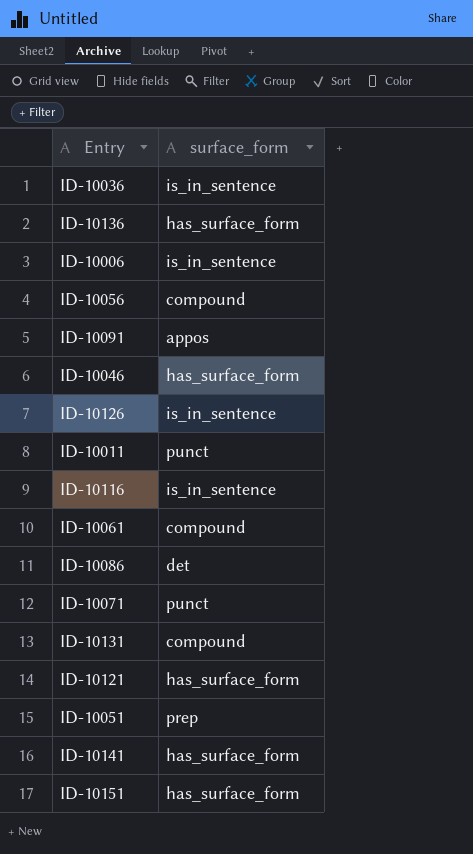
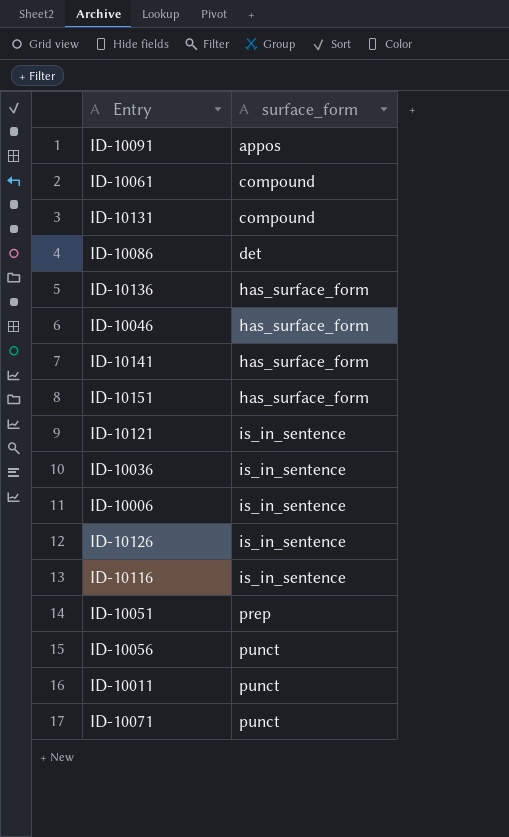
row order: none -> surface_form ascending
ID-10121 | surface_form: has_surface_form -> is_in_sentence
ID-10056 | surface_form: compound -> punct

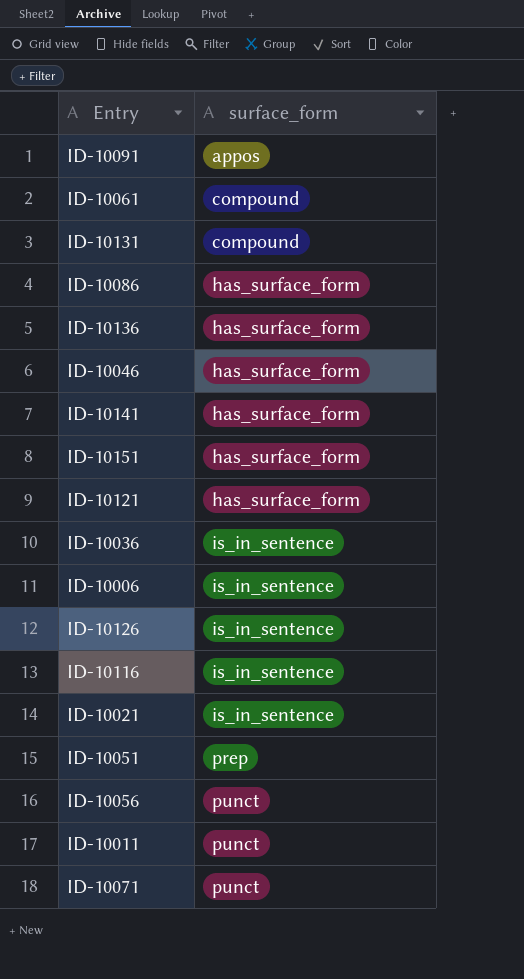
ID-10086 | surface_form: det -> has_surface_form
ID-10121 | surface_form: is_in_sentence -> has_surface_form
row ID-10021: none -> is_in_sentence

